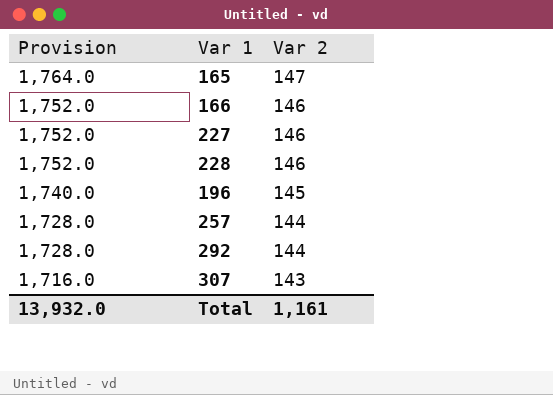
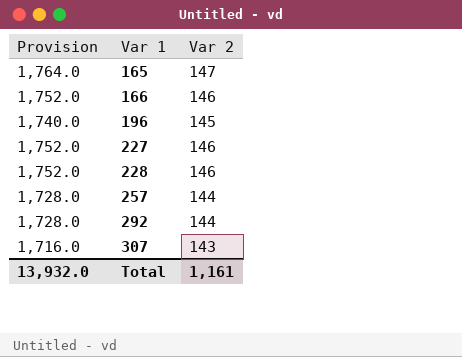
row order: Provision descending -> Var 1 ascending

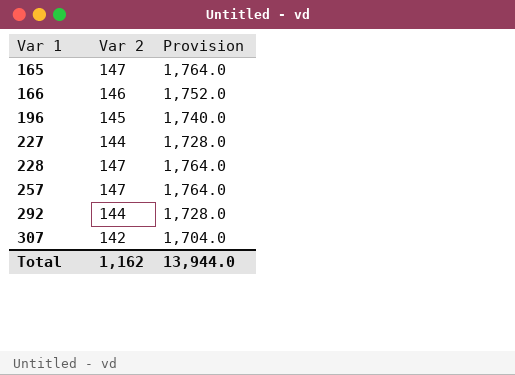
column Provision | position: 1 -> 3
227 | Var 2: 146 -> 144
227 | Provision: 1,752.0 -> 1,728.0
228 | Var 2: 146 -> 147
228 | Provision: 1,752.0 -> 1,764.0
257 | Var 2: 144 -> 147
257 | Provision: 1,728.0 -> 1,764.0
307 | Var 2: 143 -> 142
307 | Provision: 1,716.0 -> 1,704.0
Total | Var 2: 1,161 -> 1,162
Total | Provision: 13,932.0 -> 13,944.0

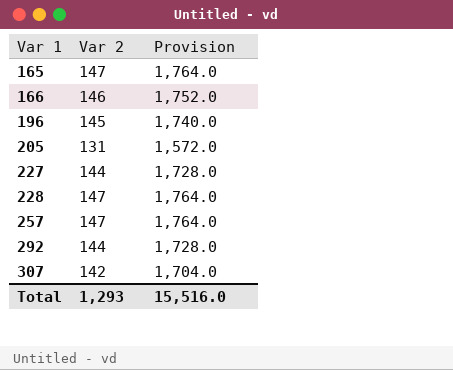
row 205: none -> 131 | 1,572.0
Total | Var 2: 1,162 -> 1,293
Total | Provision: 13,944.0 -> 15,516.0

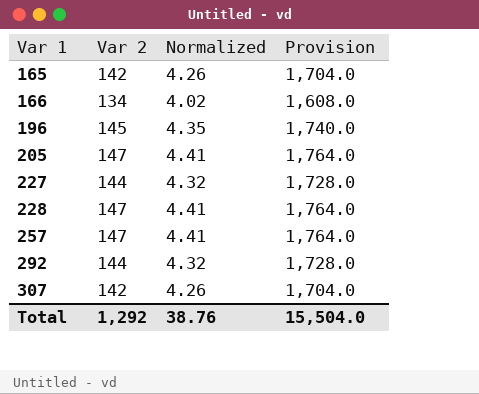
column Normalized | formula: none -> [Var 2] * 0.03
165 | Var 2: 147 -> 142
165 | Provision: 1,764.0 -> 1,704.0
166 | Var 2: 146 -> 134
166 | Provision: 1,752.0 -> 1,608.0
205 | Var 2: 131 -> 147
205 | Provision: 1,572.0 -> 1,764.0
Total | Var 2: 1,293 -> 1,292
Total | Provision: 15,516.0 -> 15,504.0

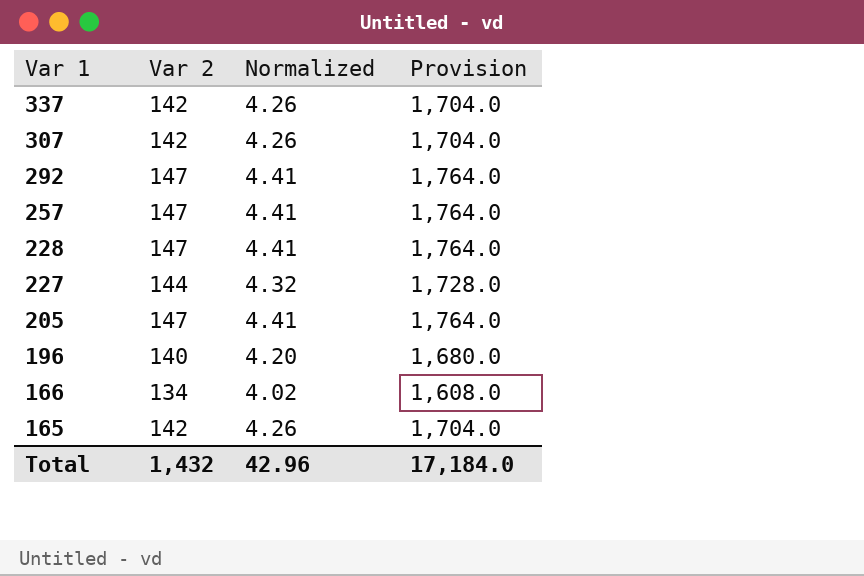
row order: Var 1 ascending -> Var 1 descending
row 337: none -> 142 | 4.26 | 1,704.0
292 | Var 2: 144 -> 147
292 | Normalized: 4.32 -> 4.41
292 | Provision: 1,728.0 -> 1,764.0
196 | Var 2: 145 -> 140
196 | Normalized: 4.35 -> 4.20
196 | Provision: 1,740.0 -> 1,680.0
Total | Var 2: 1,292 -> 1,432
Total | Normalized: 38.76 -> 42.96
Total | Provision: 15,504.0 -> 17,184.0

